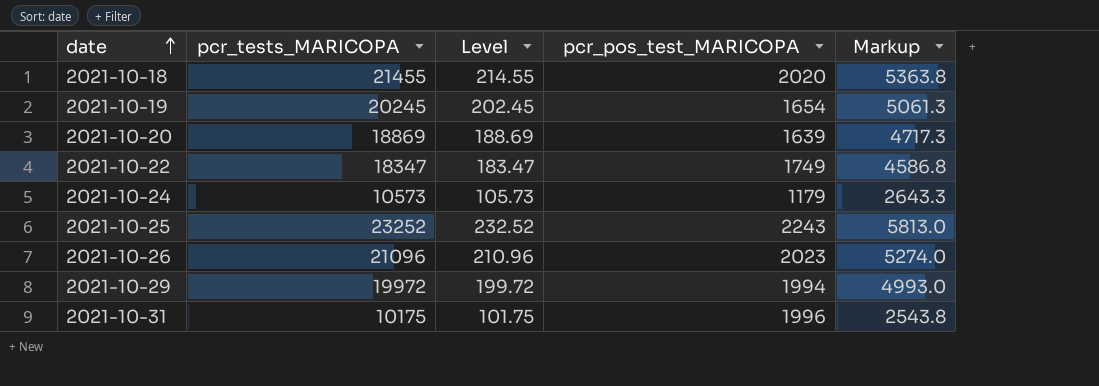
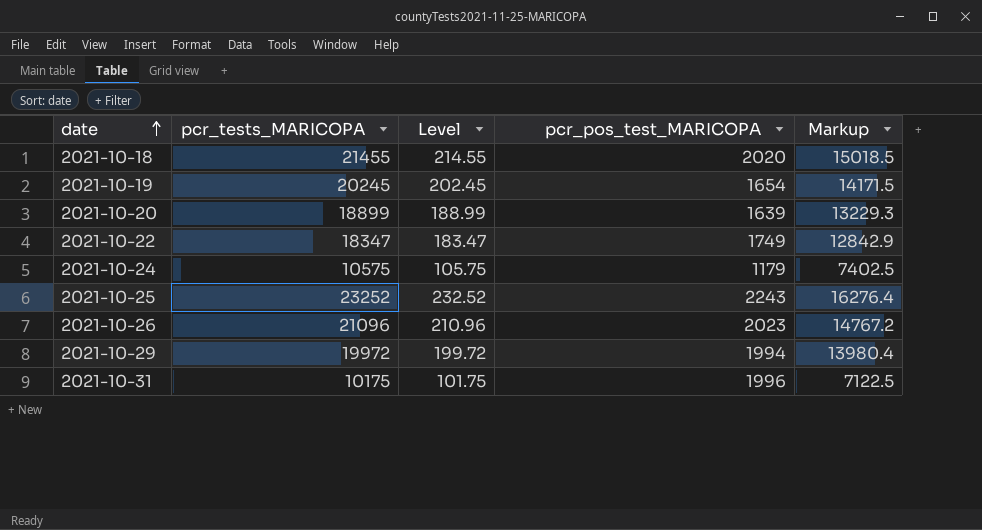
column Markup | formula: [pcr_tests_MARICOPA] * 0.25 -> [pcr_tests_MARICOPA] * 0.7
2021-10-20 | pcr_tests_MARICOPA: 18869 -> 18899
2021-10-20 | Level: 188.69 -> 188.99
2021-10-24 | pcr_tests_MARICOPA: 10573 -> 10575
2021-10-24 | Level: 105.73 -> 105.75

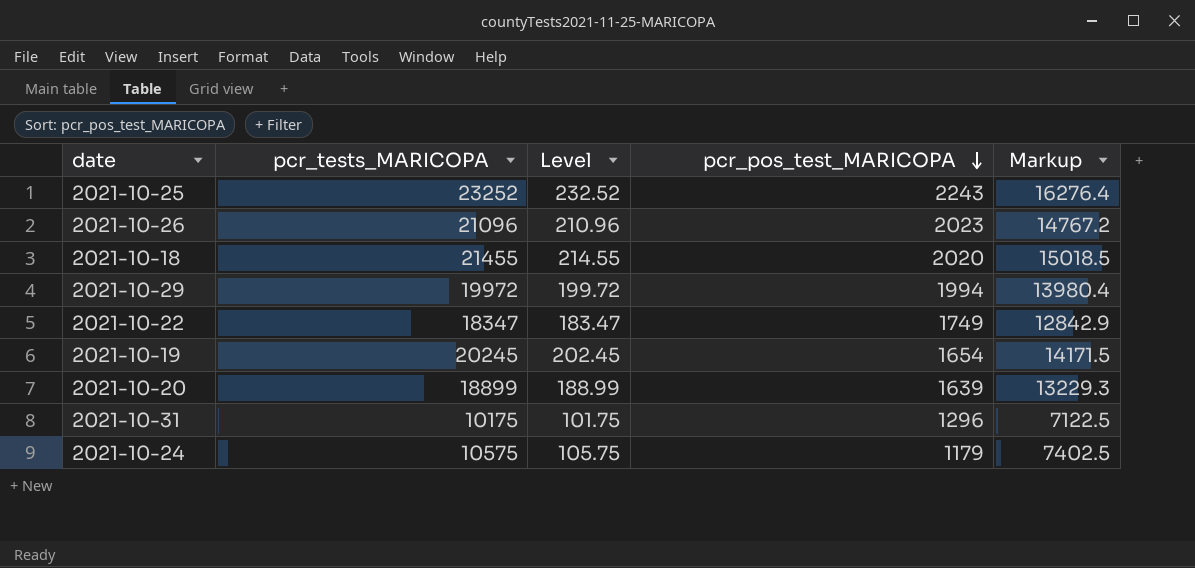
row order: date ascending -> pcr_pos_test_MARICOPA descending
2021-10-31 | pcr_pos_test_MARICOPA: 1996 -> 1296

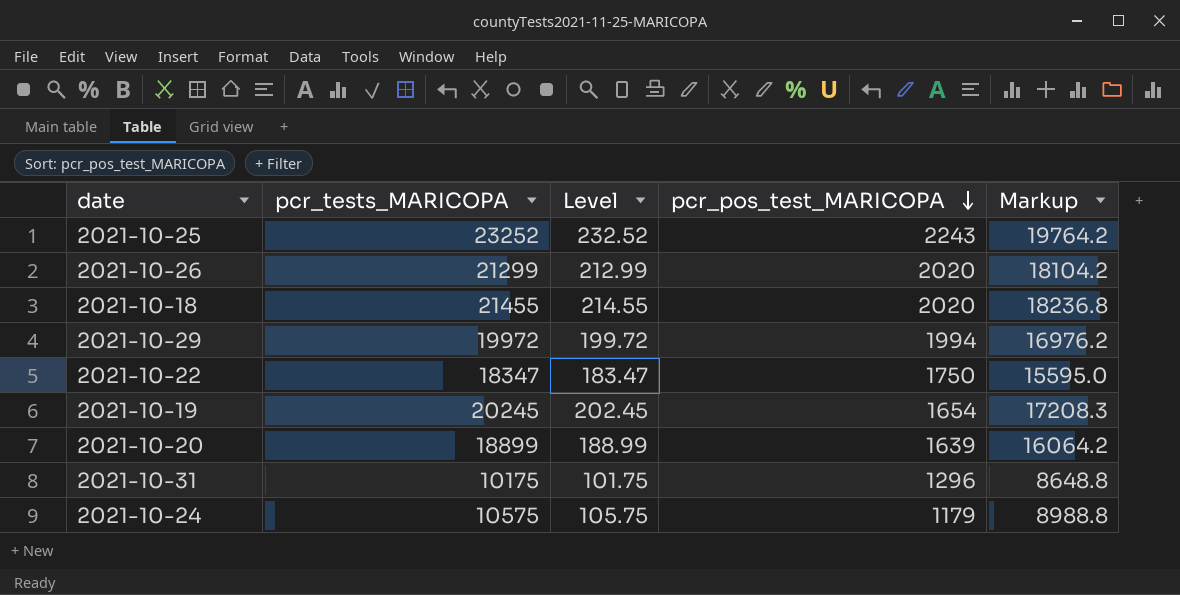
column Markup | formula: [pcr_tests_MARICOPA] * 0.7 -> [pcr_tests_MARICOPA] * 0.85
2021-10-26 | pcr_tests_MARICOPA: 21096 -> 21299
2021-10-26 | Level: 210.96 -> 212.99
2021-10-26 | pcr_pos_test_MARICOPA: 2023 -> 2020
2021-10-22 | pcr_pos_test_MARICOPA: 1749 -> 1750

